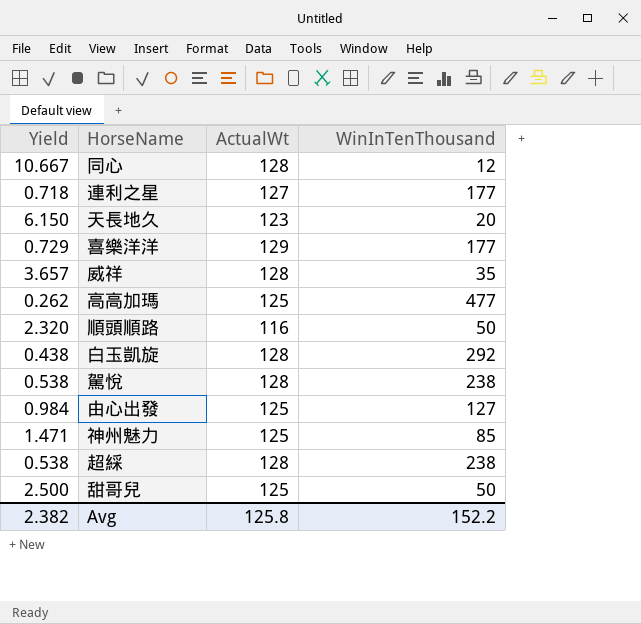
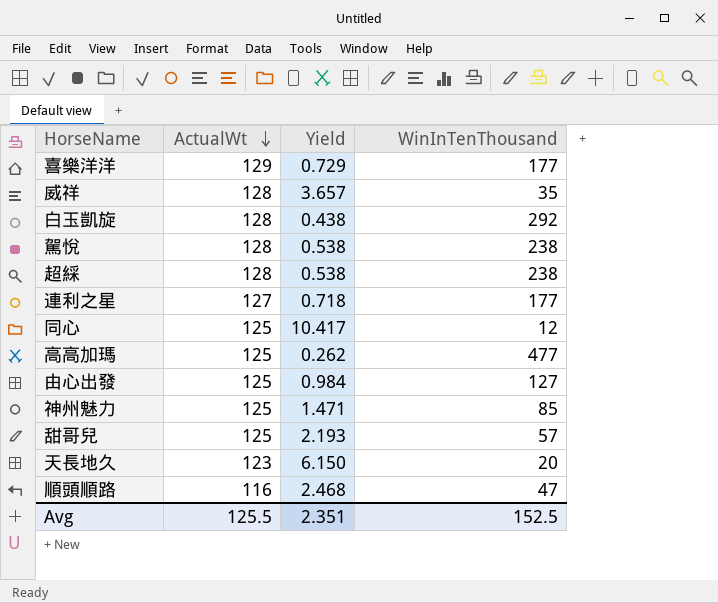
row order: none -> ActualWt descending
column Yield | position: 1 -> 3
同心 | ActualWt: 128 -> 125
同心 | Yield: 10.667 -> 10.417
甜哥兒 | Yield: 2.500 -> 2.193
甜哥兒 | WinInTenThousand: 50 -> 57
順頭順路 | Yield: 2.320 -> 2.468
順頭順路 | WinInTenThousand: 50 -> 47
Avg | ActualWt: 125.8 -> 125.5
Avg | Yield: 2.382 -> 2.351
Avg | WinInTenThousand: 152.2 -> 152.5

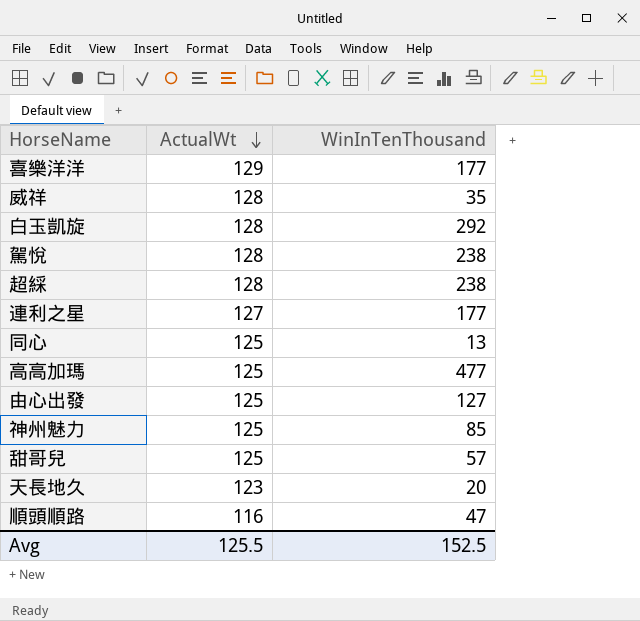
column Yield | formula: [ActualWt] / [WinInTenThousand] -> none
同心 | WinInTenThousand: 12 -> 13

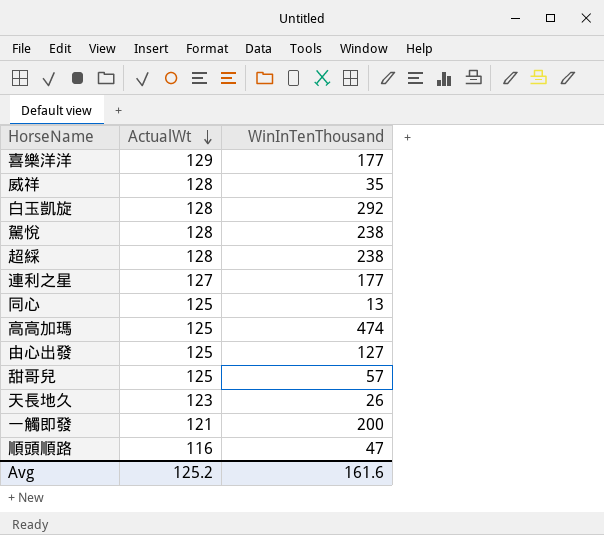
row 神州魅力: 125 | 85 -> none
高高加瑪 | WinInTenThousand: 477 -> 474
天長地久 | WinInTenThousand: 20 -> 26
row 一觸即發: none -> 121 | 200
Avg | ActualWt: 125.5 -> 125.2
Avg | WinInTenThousand: 152.5 -> 161.6

